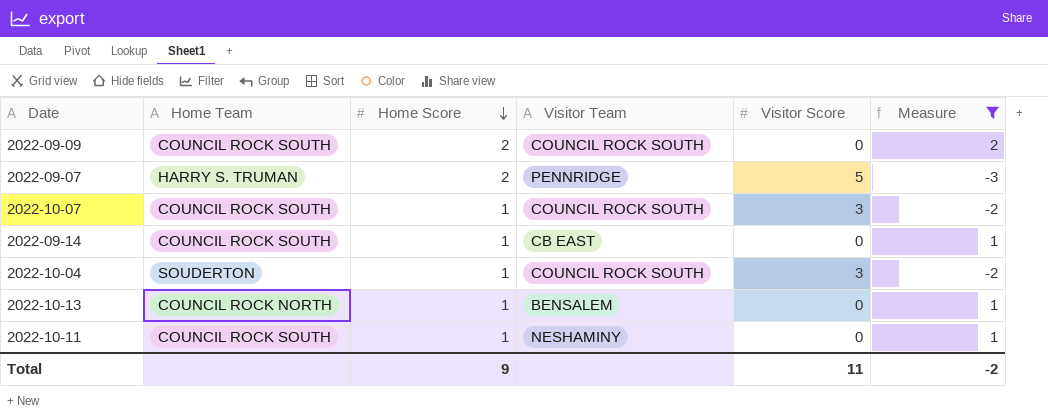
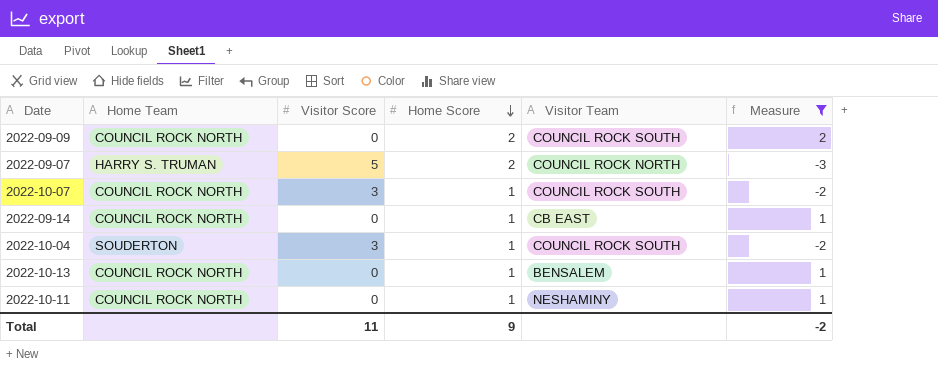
column Visitor Score | position: 5 -> 3
2022-09-09 | Home Team: COUNCIL ROCK SOUTH -> COUNCIL ROCK NORTH
2022-09-07 | Visitor Team: PENNRIDGE -> COUNCIL ROCK NORTH
2022-10-07 | Home Team: COUNCIL ROCK SOUTH -> COUNCIL ROCK NORTH
2022-09-14 | Home Team: COUNCIL ROCK SOUTH -> COUNCIL ROCK NORTH
2022-10-11 | Home Team: COUNCIL ROCK SOUTH -> COUNCIL ROCK NORTH

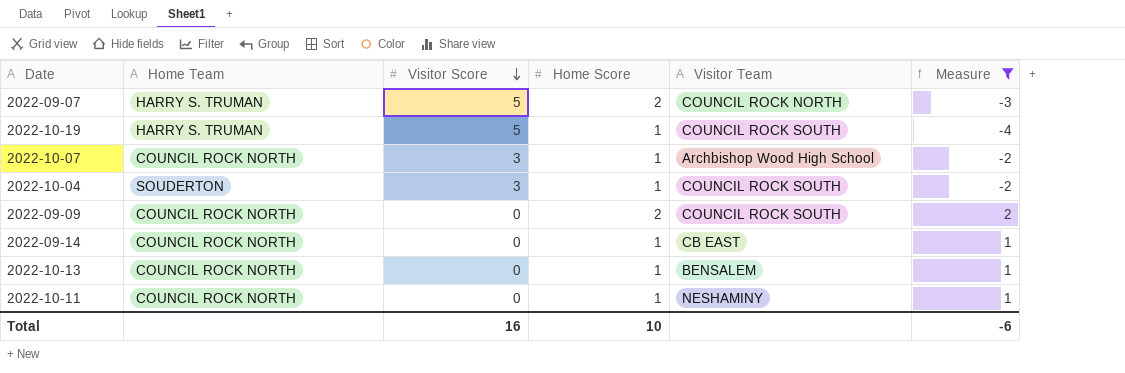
row order: Home Score descending -> Visitor Score descending
row 2022-10-19: none -> HARRY S. TRUMAN | 5 | 1 | COUNCIL ROCK SOUTH | -4
2022-10-07 | Visitor Team: COUNCIL ROCK SOUTH -> Archbishop Wood High School
Total | Visitor Score: 11 -> 16
Total | Home Score: 9 -> 10
Total | Measure: -2 -> -6

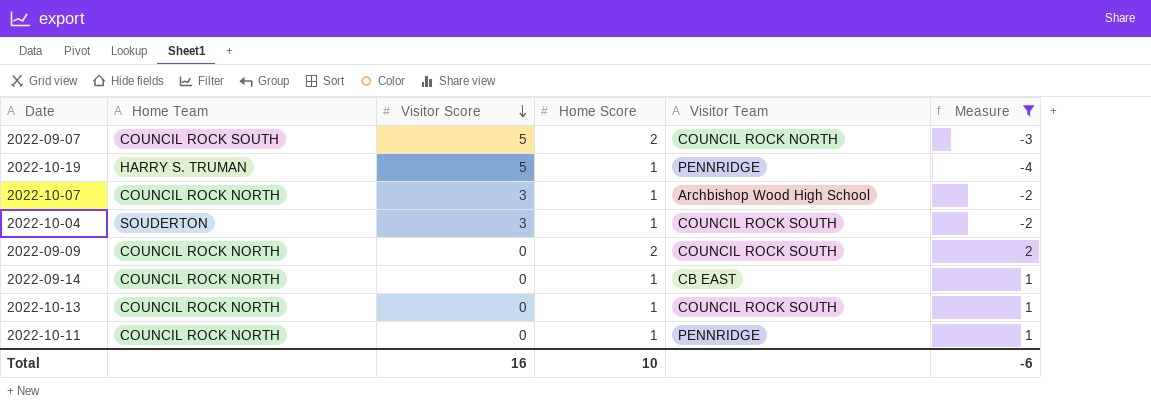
2022-09-07 | Home Team: HARRY S. TRUMAN -> COUNCIL ROCK SOUTH
2022-10-19 | Visitor Team: COUNCIL ROCK SOUTH -> PENNRIDGE
2022-10-13 | Visitor Team: BENSALEM -> COUNCIL ROCK SOUTH
2022-10-11 | Visitor Team: NESHAMINY -> PENNRIDGE

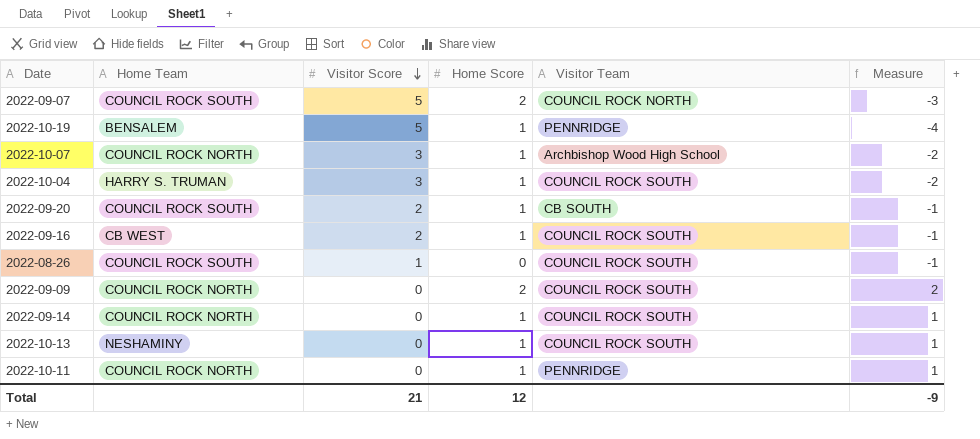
filter: Measure != -1 -> none
2022-10-19 | Home Team: HARRY S. TRUMAN -> BENSALEM
2022-10-04 | Home Team: SOUDERTON -> HARRY S. TRUMAN
2022-09-14 | Visitor Team: CB EAST -> COUNCIL ROCK SOUTH
2022-10-13 | Home Team: COUNCIL ROCK NORTH -> NESHAMINY
Total | Visitor Score: 16 -> 21
Total | Home Score: 10 -> 12
Total | Measure: -6 -> -9

